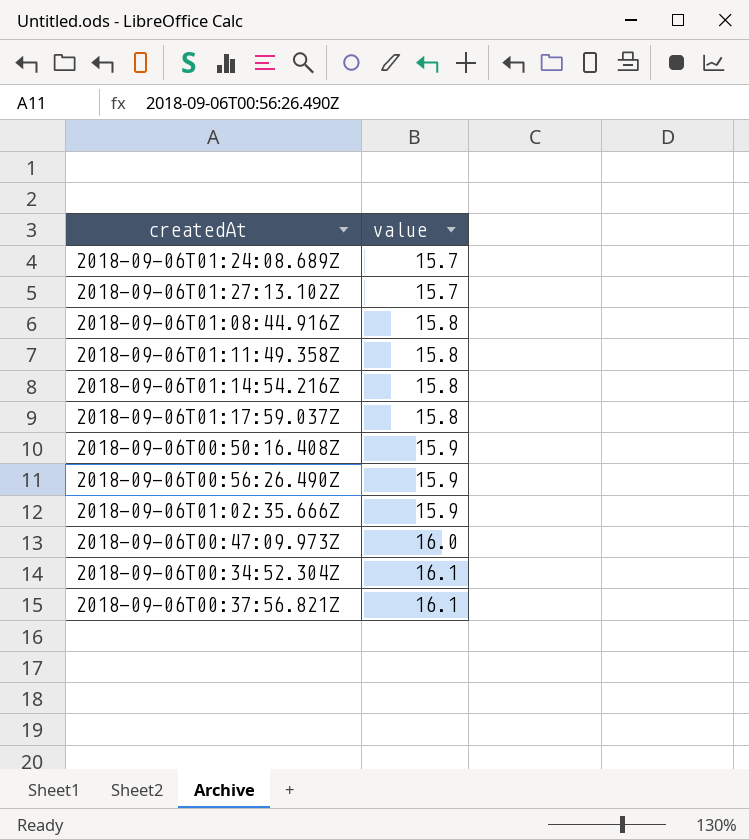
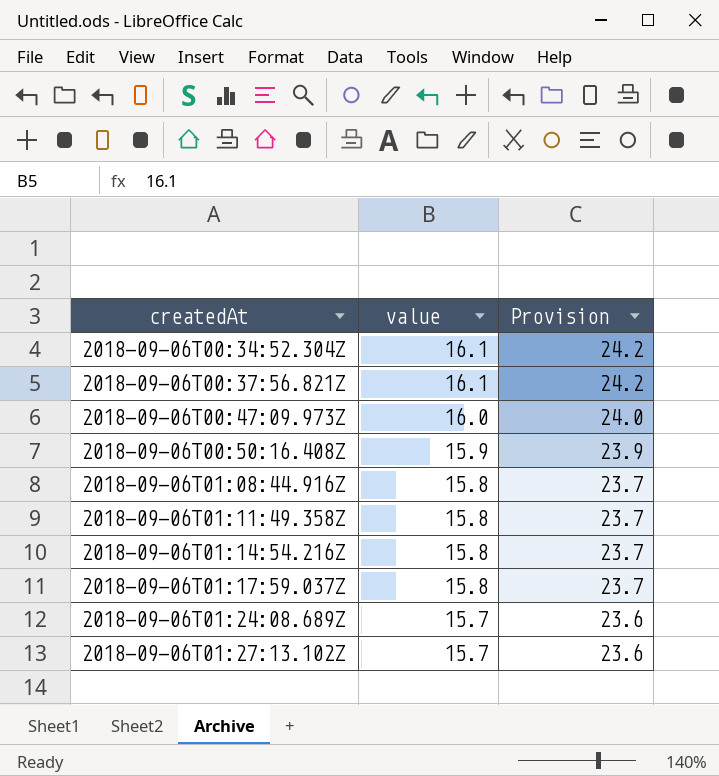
row order: value ascending -> createdAt ascending
column Provision | formula: none -> [value] * 1.5
row 2018-09-06T00:56:26.490Z: 15.9 -> none
row 2018-09-06T01:02:35.666Z: 15.9 -> none

